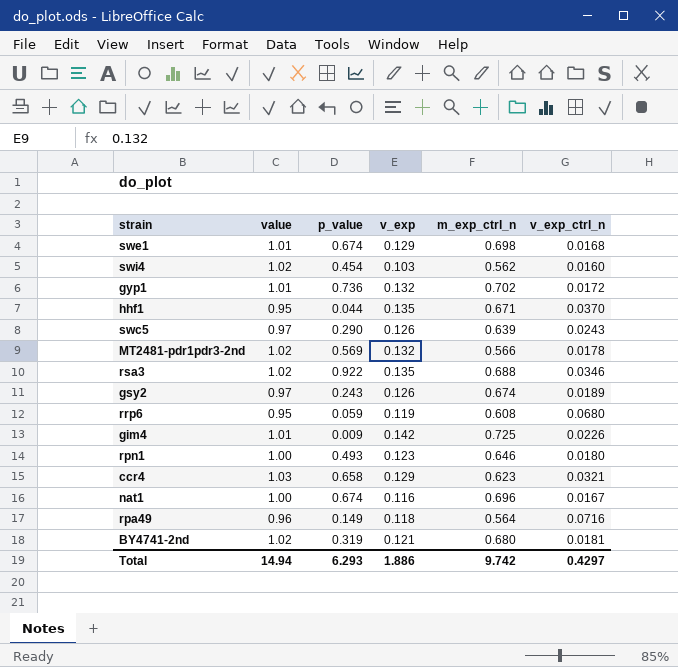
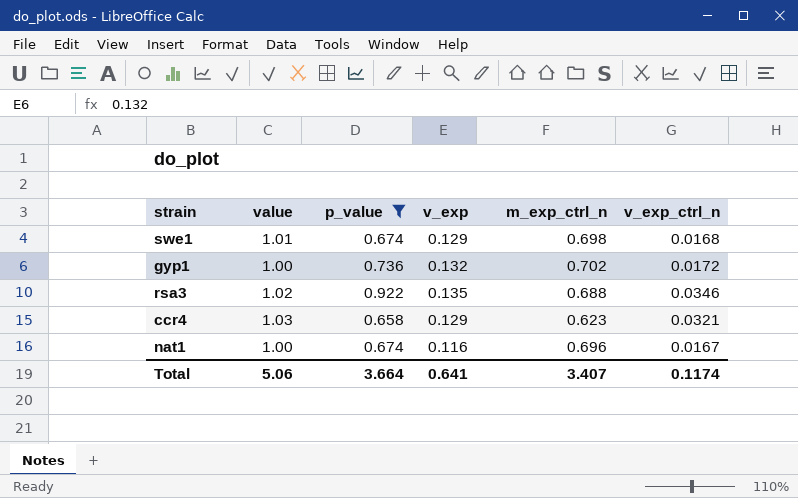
filter: none -> p_value >= 0.658
gyp1 | value: 1.01 -> 1.00
Total | value: 14.94 -> 5.06
Total | p_value: 6.293 -> 3.664
Total | v_exp: 1.886 -> 0.641
Total | m_exp_ctrl_n: 9.742 -> 3.407
Total | v_exp_ctrl_n: 0.4297 -> 0.1174

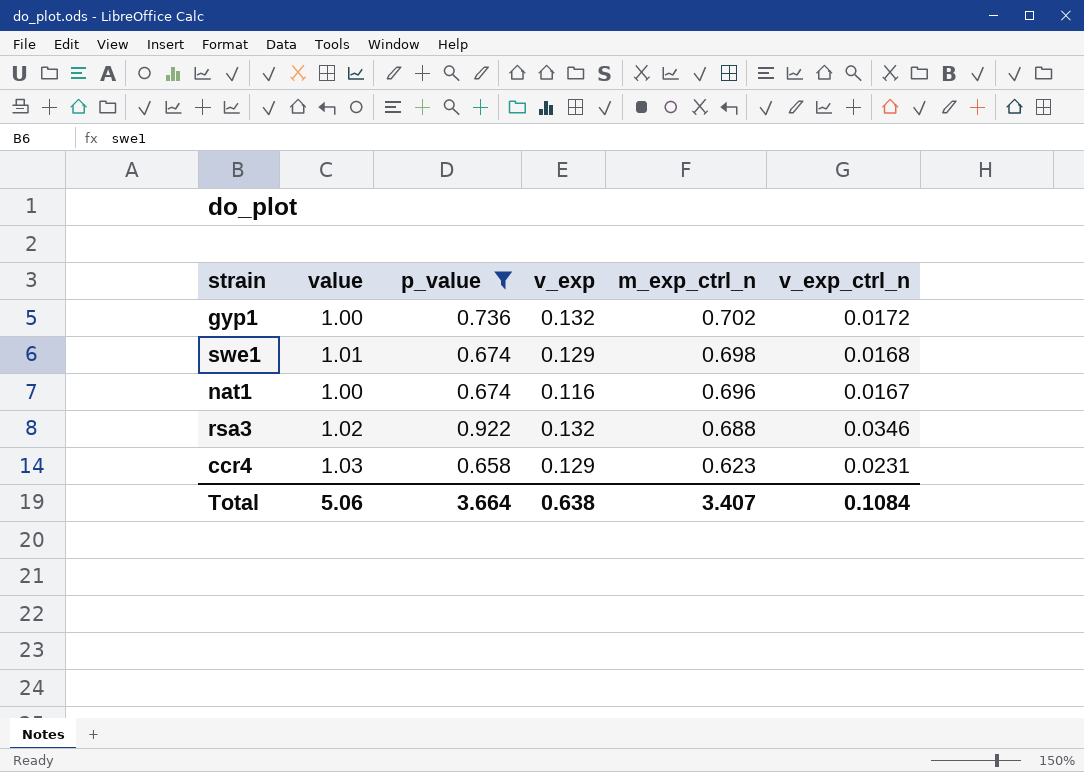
row order: none -> m_exp_ctrl_n descending
rsa3 | v_exp: 0.135 -> 0.132
ccr4 | v_exp_ctrl_n: 0.0321 -> 0.0231
Total | v_exp: 0.641 -> 0.638
Total | v_exp_ctrl_n: 0.1174 -> 0.1084

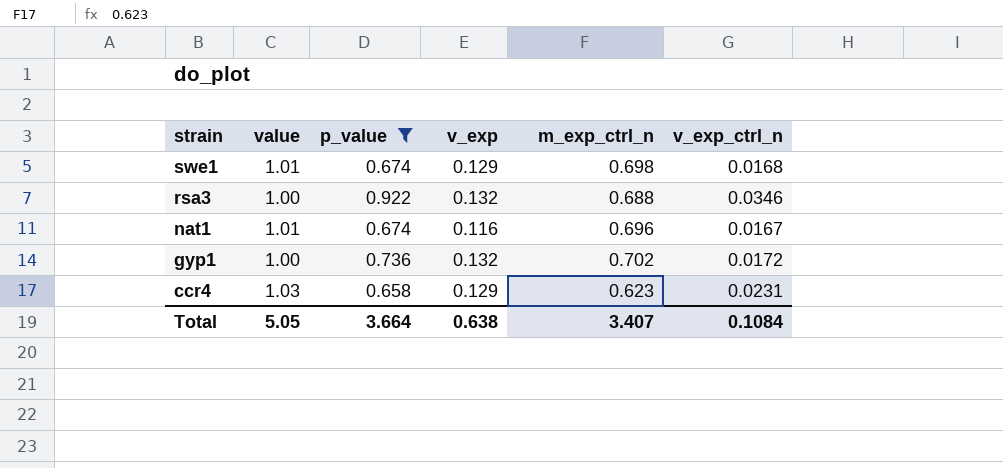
row order: m_exp_ctrl_n descending -> strain descending
rsa3 | value: 1.02 -> 1.00
nat1 | value: 1.00 -> 1.01
Total | value: 5.06 -> 5.05

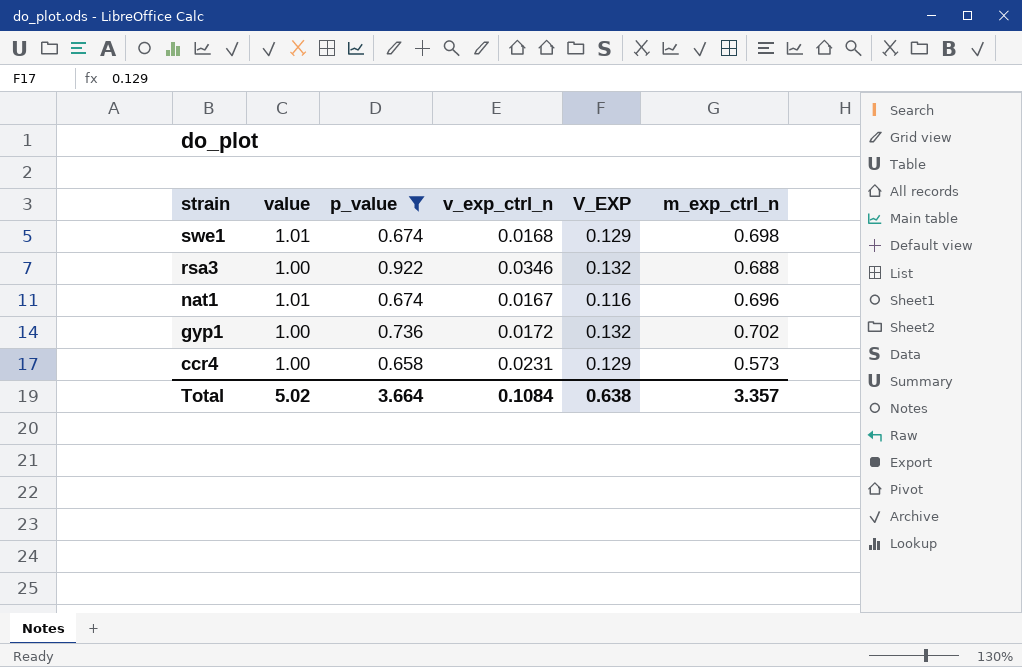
column v_exp_ctrl_n | position: 6 -> 4
column name: v_exp -> V_EXP
ccr4 | value: 1.03 -> 1.00
ccr4 | m_exp_ctrl_n: 0.623 -> 0.573
Total | value: 5.05 -> 5.02
Total | m_exp_ctrl_n: 3.407 -> 3.357

